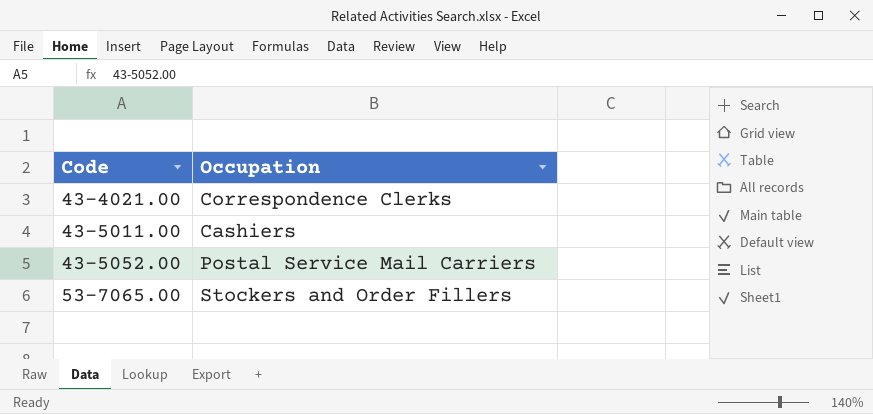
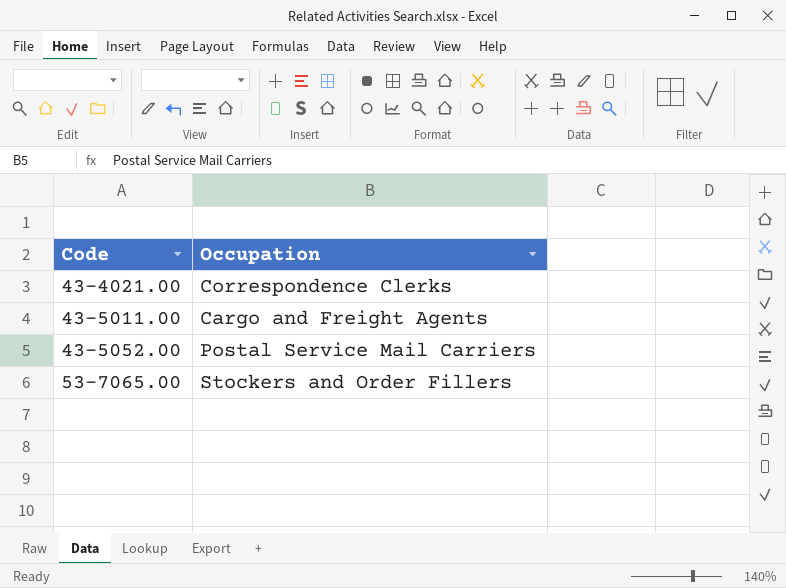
43-5011.00 | Occupation: Cashiers -> Cargo and Freight Agents

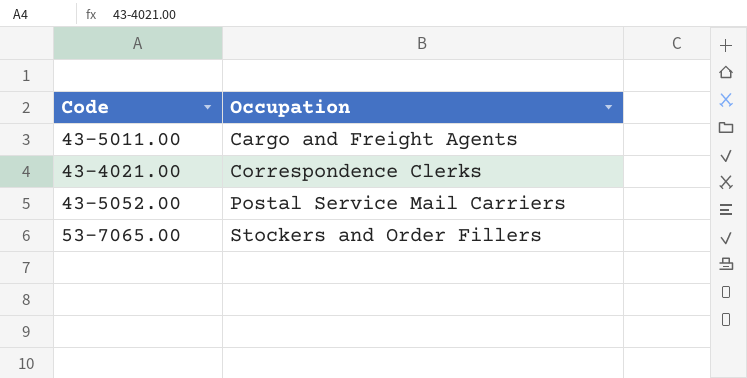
row order: Code ascending -> Occupation ascending

